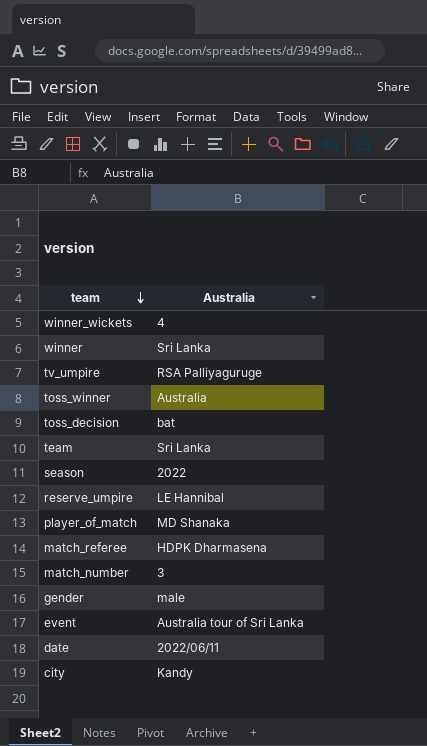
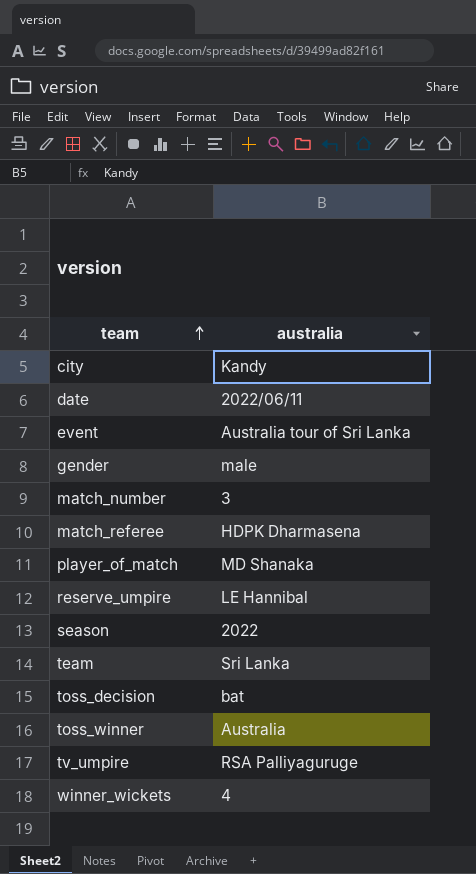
row order: team descending -> team ascending
column name: Australia -> australia
row winner: Sri Lanka -> none

